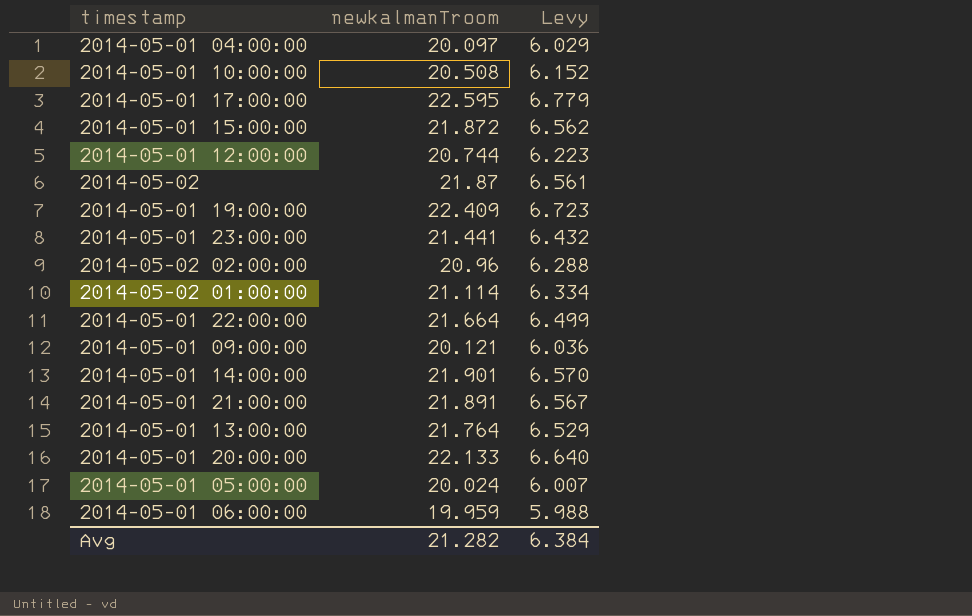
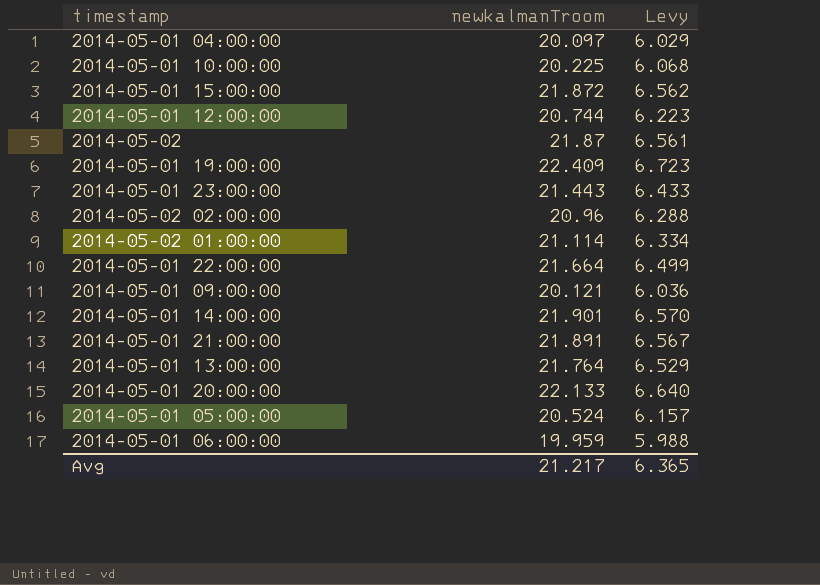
row 2014-05-01 17:00:00: 22.595 | 6.779 -> none
2014-05-01 10:00:00 | newkalmanTroom: 20.508 -> 20.225
2014-05-01 10:00:00 | Levy: 6.152 -> 6.068
2014-05-01 23:00:00 | newkalmanTroom: 21.441 -> 21.443
2014-05-01 23:00:00 | Levy: 6.432 -> 6.433
2014-05-01 05:00:00 | newkalmanTroom: 20.024 -> 20.524
2014-05-01 05:00:00 | Levy: 6.007 -> 6.157
Avg | newkalmanTroom: 21.282 -> 21.217
Avg | Levy: 6.384 -> 6.365

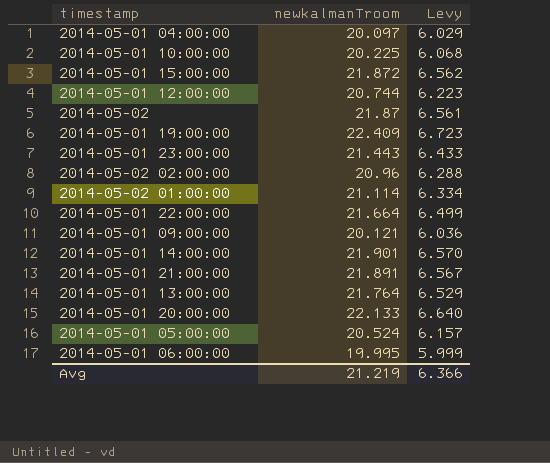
2014-05-01 06:00:00 | newkalmanTroom: 19.959 -> 19.995
2014-05-01 06:00:00 | Levy: 5.988 -> 5.999
Avg | newkalmanTroom: 21.217 -> 21.219
Avg | Levy: 6.365 -> 6.366

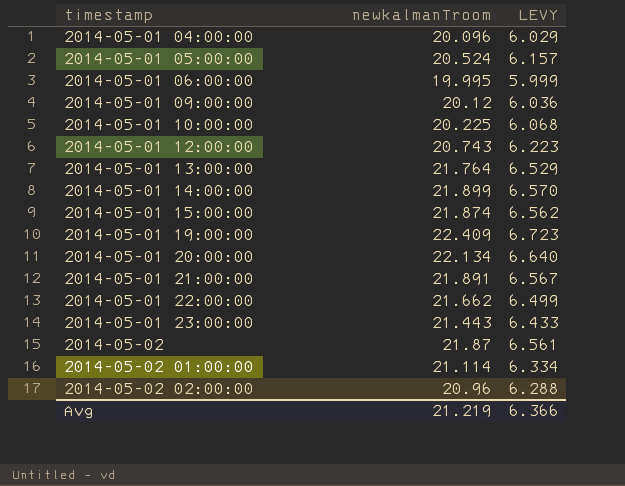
row order: none -> timestamp ascending
column name: Levy -> LEVY
2014-05-01 04:00:00 | newkalmanTroom: 20.097 -> 20.096
2014-05-01 09:00:00 | newkalmanTroom: 20.121 -> 20.12
2014-05-01 12:00:00 | newkalmanTroom: 20.744 -> 20.743
2014-05-01 14:00:00 | newkalmanTroom: 21.901 -> 21.899
2014-05-01 15:00:00 | newkalmanTroom: 21.872 -> 21.874
2014-05-01 20:00:00 | newkalmanTroom: 22.133 -> 22.134
2014-05-01 22:00:00 | newkalmanTroom: 21.664 -> 21.662

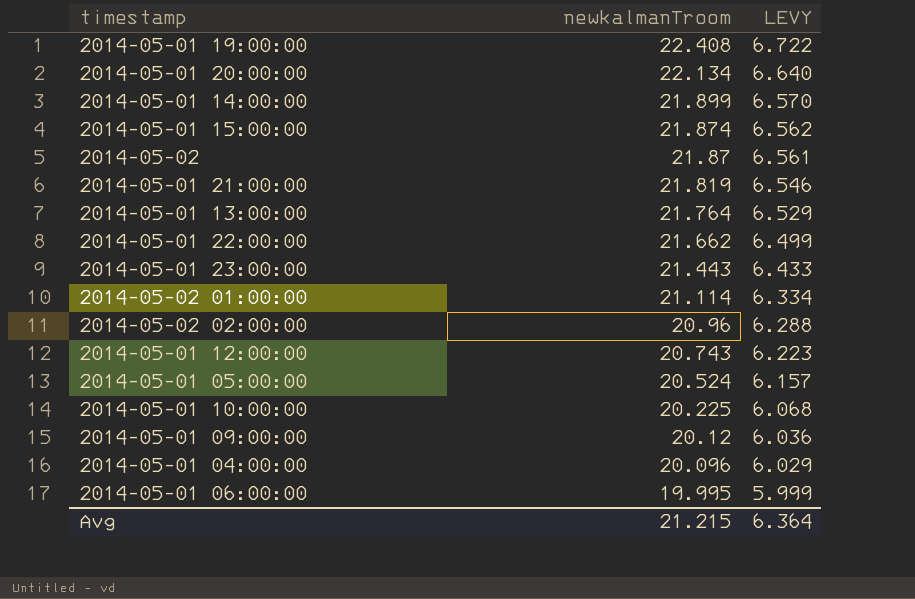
row order: timestamp ascending -> newkalmanTroom descending
2014-05-01 19:00:00 | newkalmanTroom: 22.409 -> 22.408
2014-05-01 19:00:00 | LEVY: 6.723 -> 6.722
2014-05-01 21:00:00 | newkalmanTroom: 21.891 -> 21.819
2014-05-01 21:00:00 | LEVY: 6.567 -> 6.546
Avg | newkalmanTroom: 21.219 -> 21.215
Avg | LEVY: 6.366 -> 6.364

